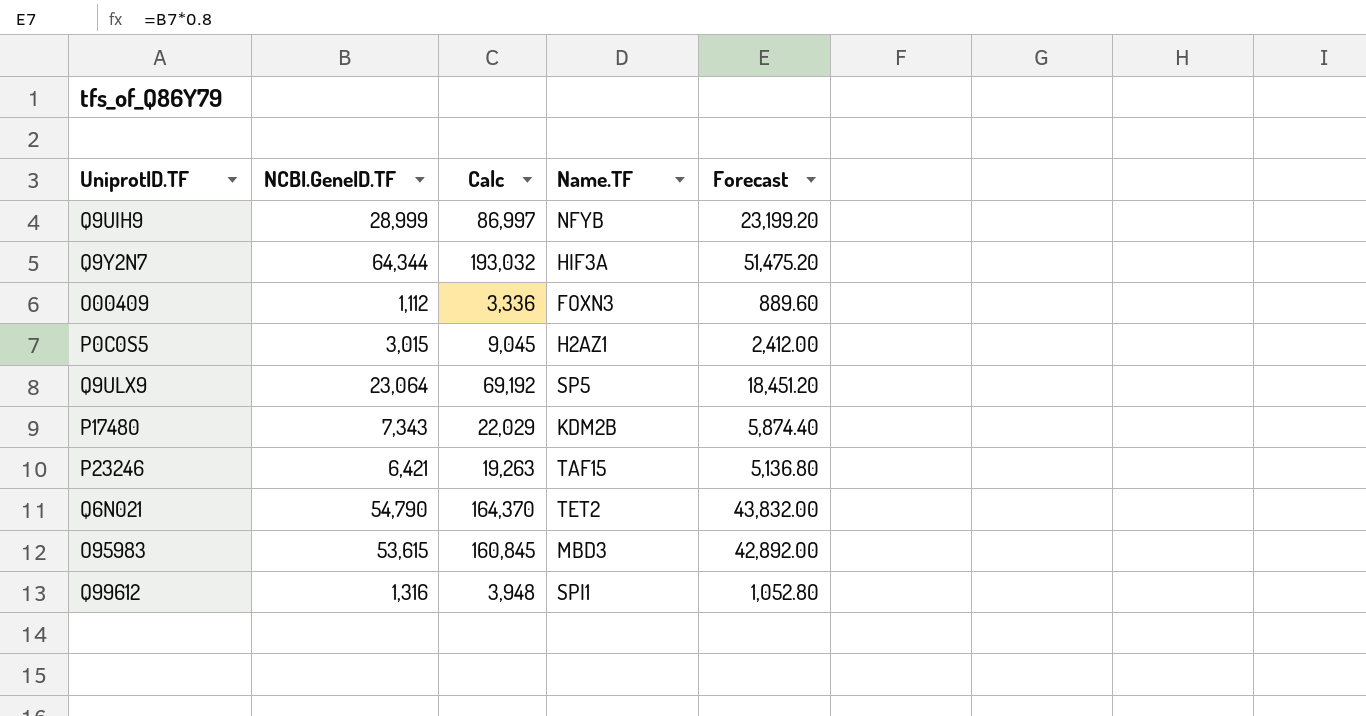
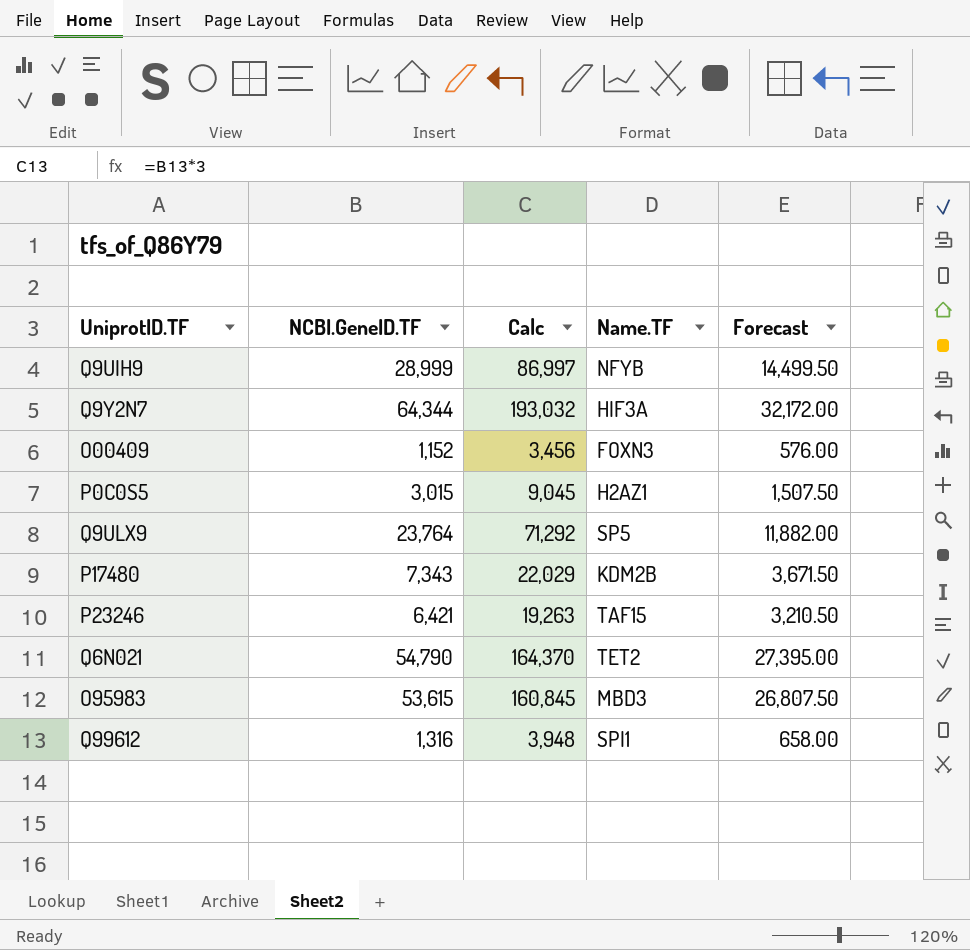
column Forecast | formula: [NCBI.GeneID.TF] * 0.8 -> [NCBI.GeneID.TF] * 0.5
O00409 | NCBI.GeneID.TF: 1,112 -> 1,152
O00409 | Calc: 3,336 -> 3,456
Q9ULX9 | NCBI.GeneID.TF: 23,064 -> 23,764
Q9ULX9 | Calc: 69,192 -> 71,292

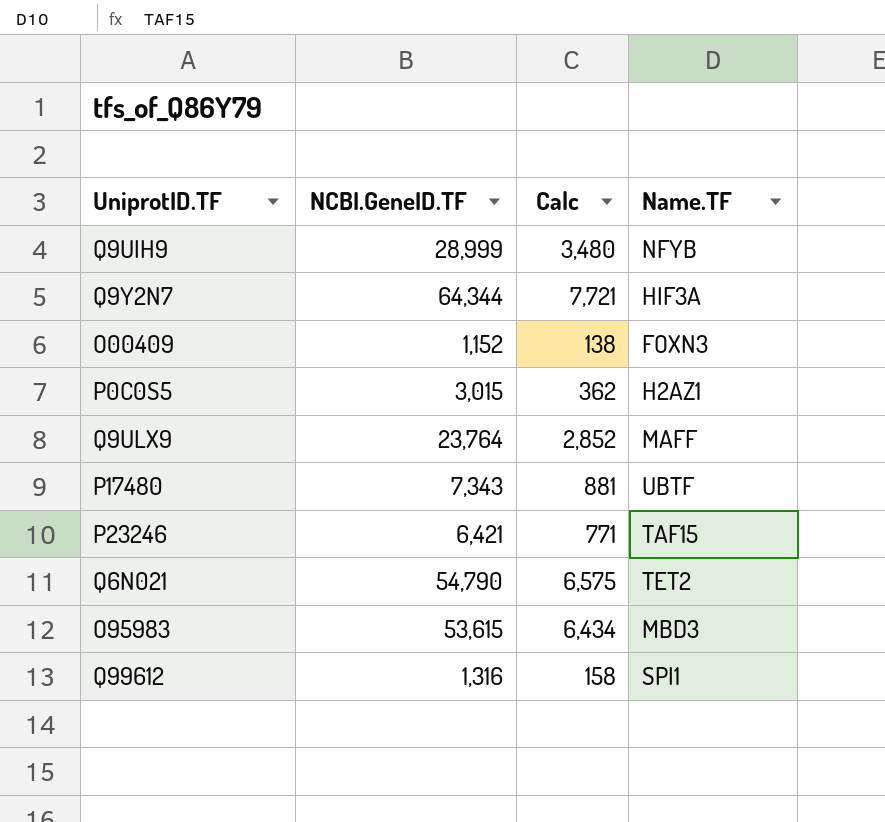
column Forecast | formula: [NCBI.GeneID.TF] * 0.5 -> none
column Calc | formula: [NCBI.GeneID.TF] * 3 -> [NCBI.GeneID.TF] * 0.12
Q9ULX9 | Name.TF: SP5 -> MAFF
P17480 | Name.TF: KDM2B -> UBTF

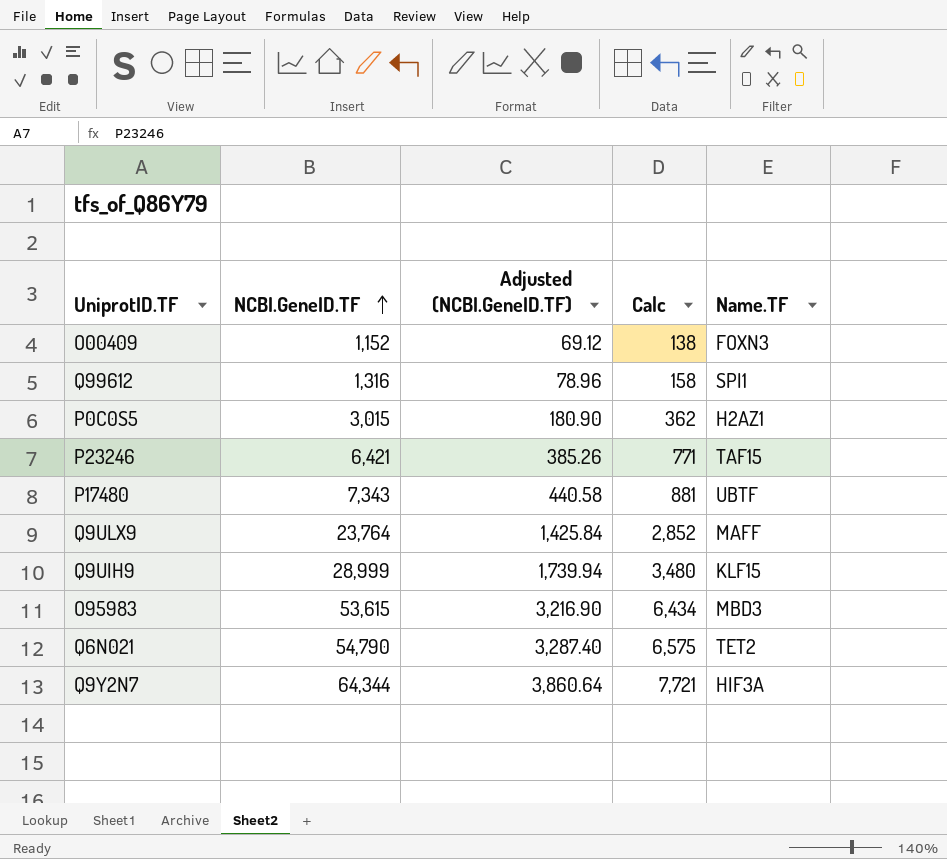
row order: none -> NCBI.GeneID.TF ascending
column Adjusted (NCBI.GeneID.TF) | formula: none -> [NCBI.GeneID.TF] * 0.06
Q9UIH9 | Name.TF: NFYB -> KLF15

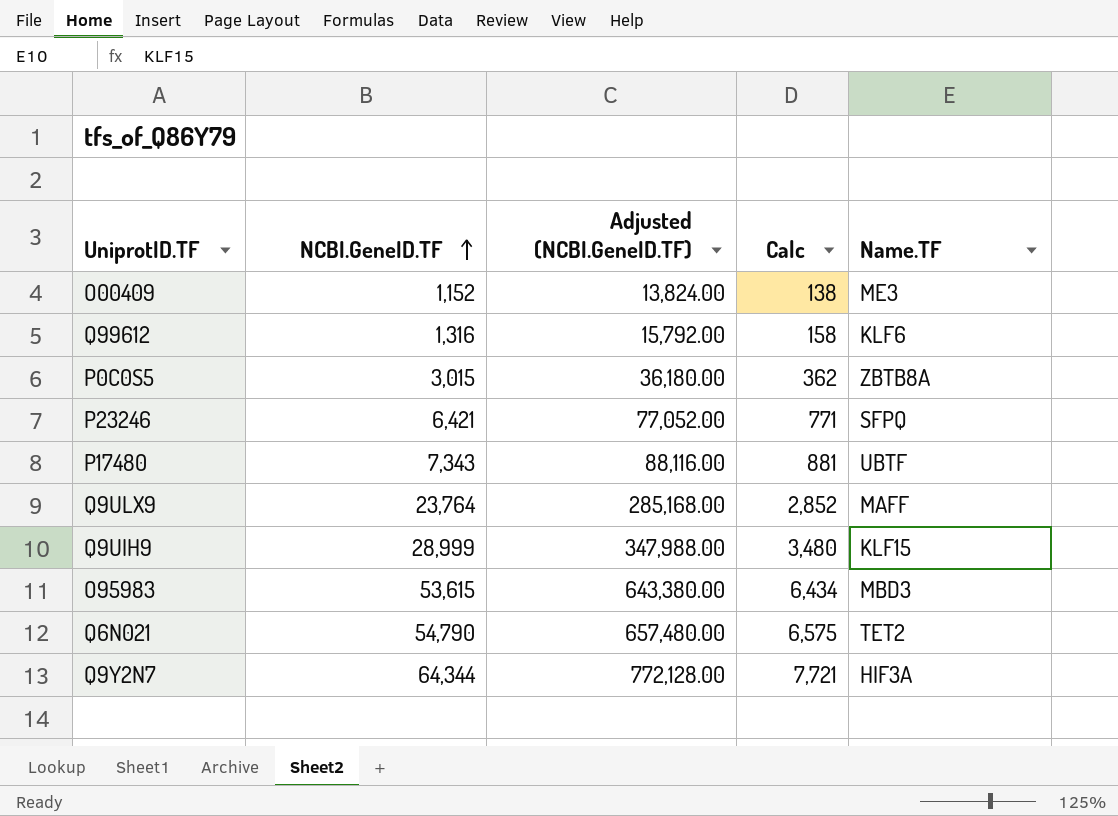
column Adjusted (NCBI.GeneID.TF) | formula: [NCBI.GeneID.TF] * 0.06 -> [NCBI.GeneID.TF] * 12
O00409 | Name.TF: FOXN3 -> ME3
Q99612 | Name.TF: SPI1 -> KLF6
P0C0S5 | Name.TF: H2AZ1 -> ZBTB8A
P23246 | Name.TF: TAF15 -> SFPQ

